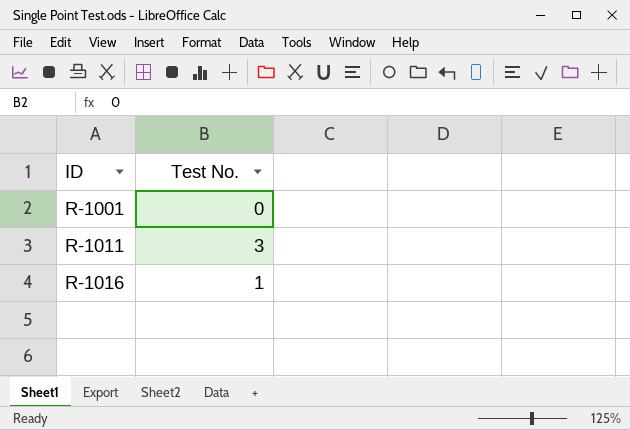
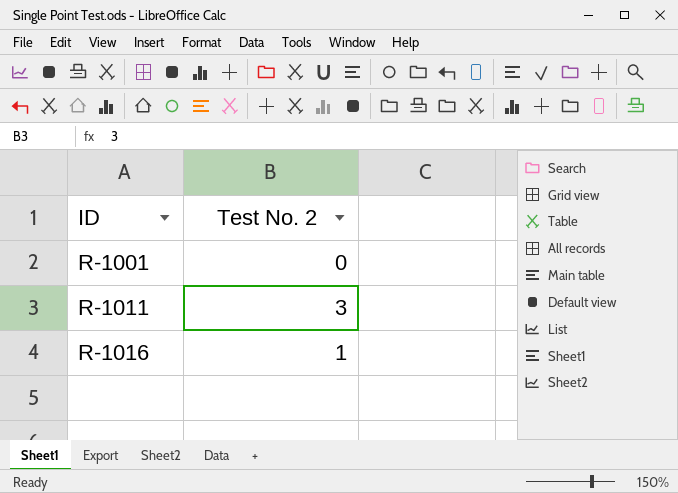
column name: Test No. -> Test No. 2

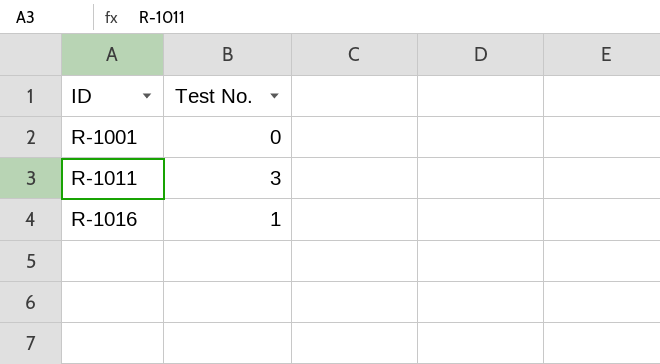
column name: Test No. 2 -> Test No.

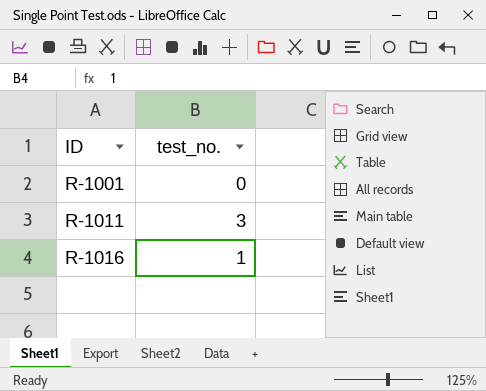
column name: Test No. -> test_no.

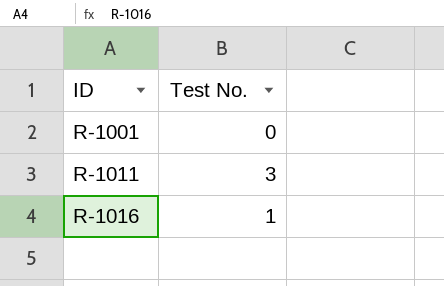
column name: test_no. -> Test No.

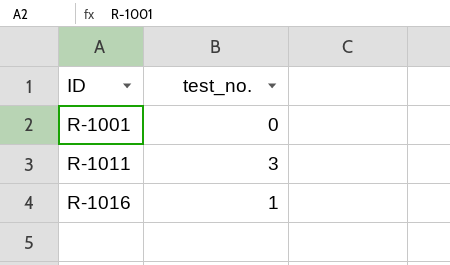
column name: Test No. -> test_no.

